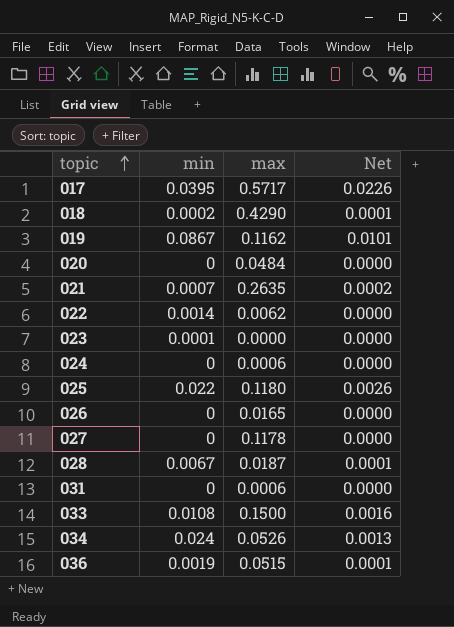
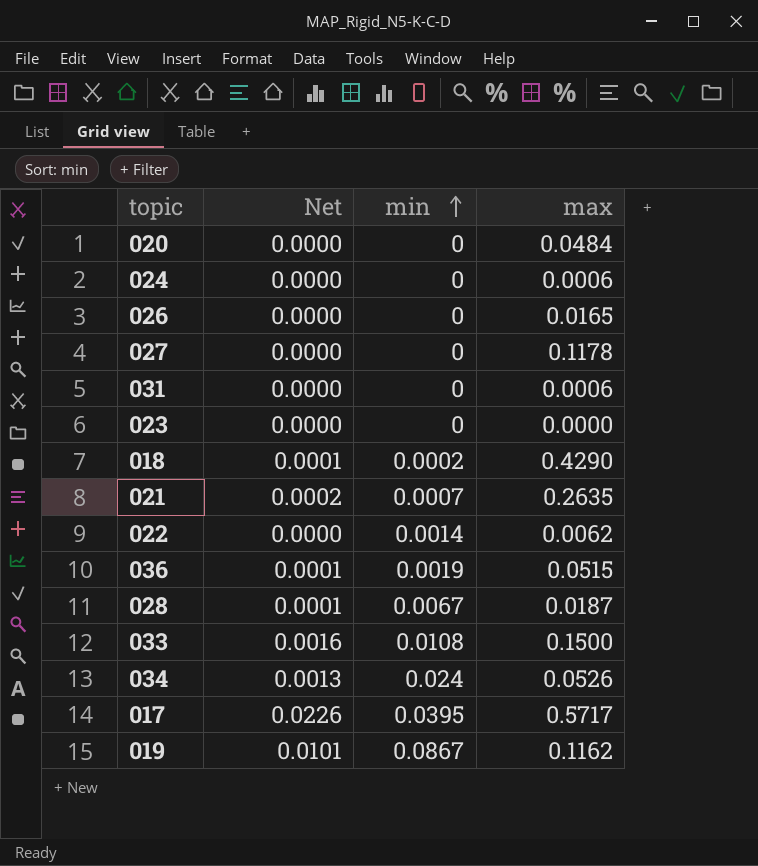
row order: topic ascending -> min ascending
column Net | position: 4 -> 2
row 025: 0.022 | 0.1180 | 0.0026 -> none
023 | min: 0.0001 -> 0

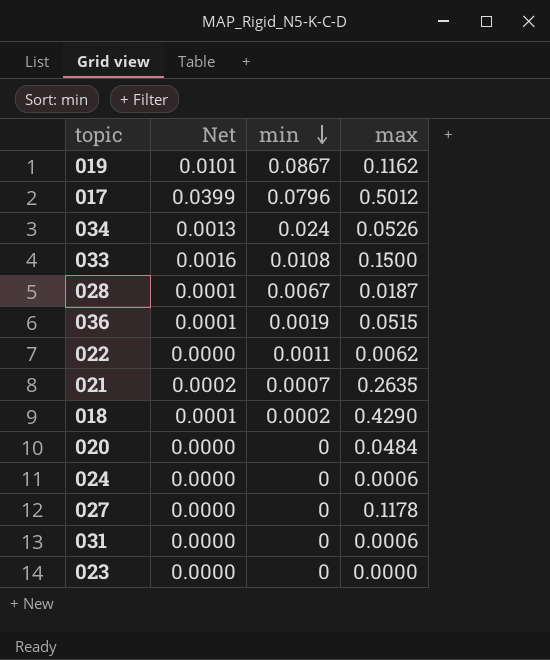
row order: min ascending -> min descending
row 026: 0.0000 | 0 | 0.0165 -> none
017 | Net: 0.0226 -> 0.0399
017 | min: 0.0395 -> 0.0796
017 | max: 0.5717 -> 0.5012
022 | min: 0.0014 -> 0.0011

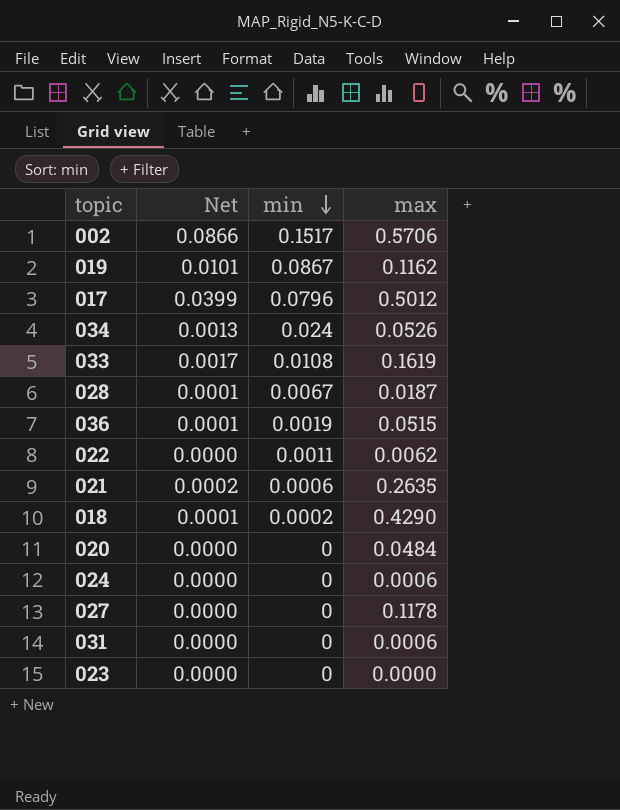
row 002: none -> 0.0866 | 0.1517 | 0.5706
033 | Net: 0.0016 -> 0.0017
033 | max: 0.1500 -> 0.1619
021 | min: 0.0007 -> 0.0006

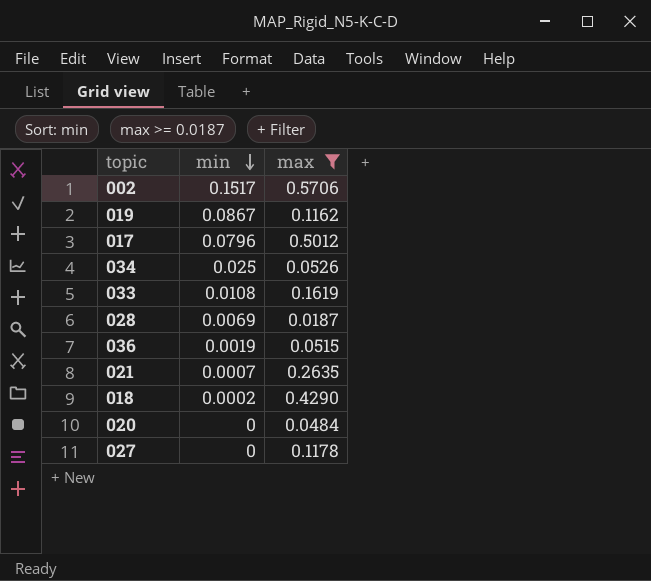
filter: none -> max >= 0.0187
column Net | formula: [min] * [max] -> none
034 | min: 0.024 -> 0.025
028 | min: 0.0067 -> 0.0069
021 | min: 0.0006 -> 0.0007

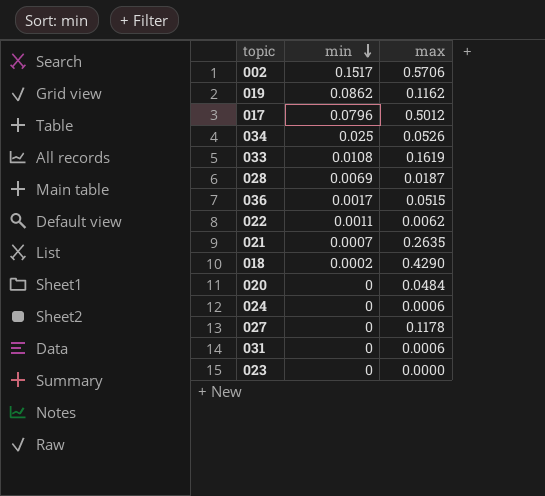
filter: max >= 0.0187 -> none
019 | min: 0.0867 -> 0.0862
036 | min: 0.0019 -> 0.0017

